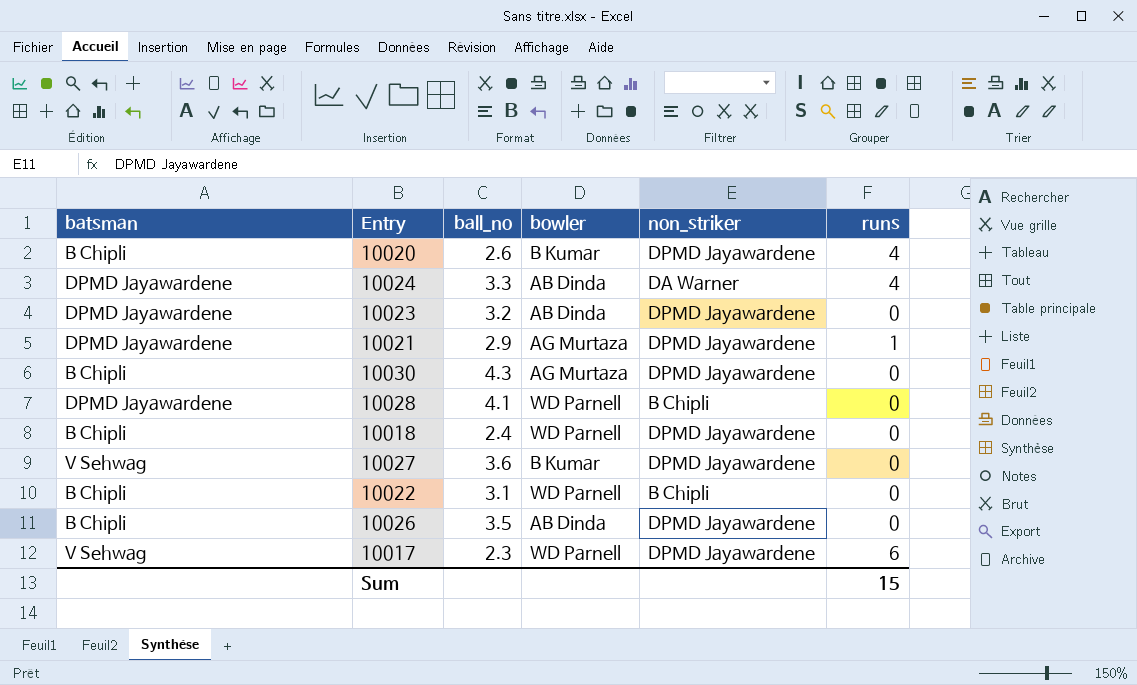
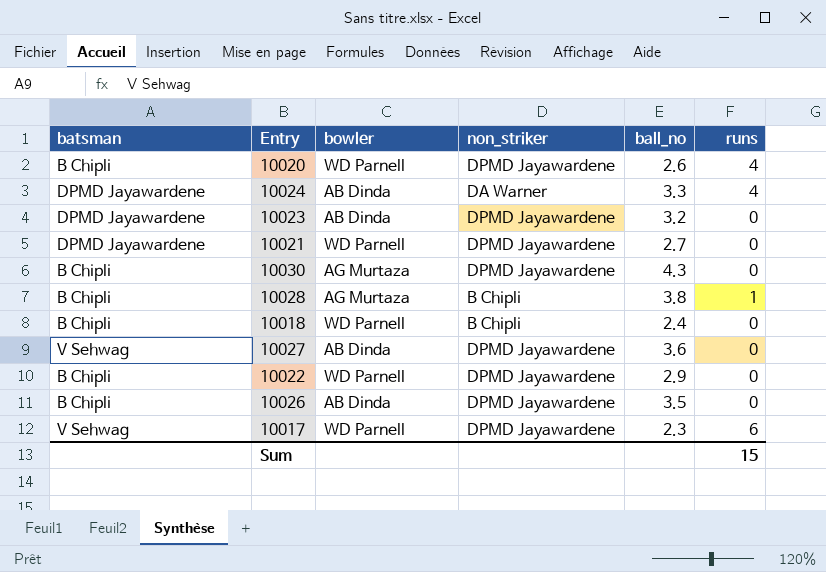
column ball_no | position: 3 -> 5
10020 | bowler: B Kumar -> WD Parnell
10021 | bowler: AG Murtaza -> WD Parnell
10021 | ball_no: 2.9 -> 2.7
10021 | runs: 1 -> 0
10028 | batsman: DPMD Jayawardene -> B Chipli
10028 | bowler: WD Parnell -> AG Murtaza
10028 | ball_no: 4.1 -> 3.8
10028 | runs: 0 -> 1
10018 | non_striker: DPMD Jayawardene -> B Chipli
10027 | bowler: B Kumar -> AB Dinda
10022 | non_striker: B Chipli -> DPMD Jayawardene
10022 | ball_no: 3.1 -> 2.9

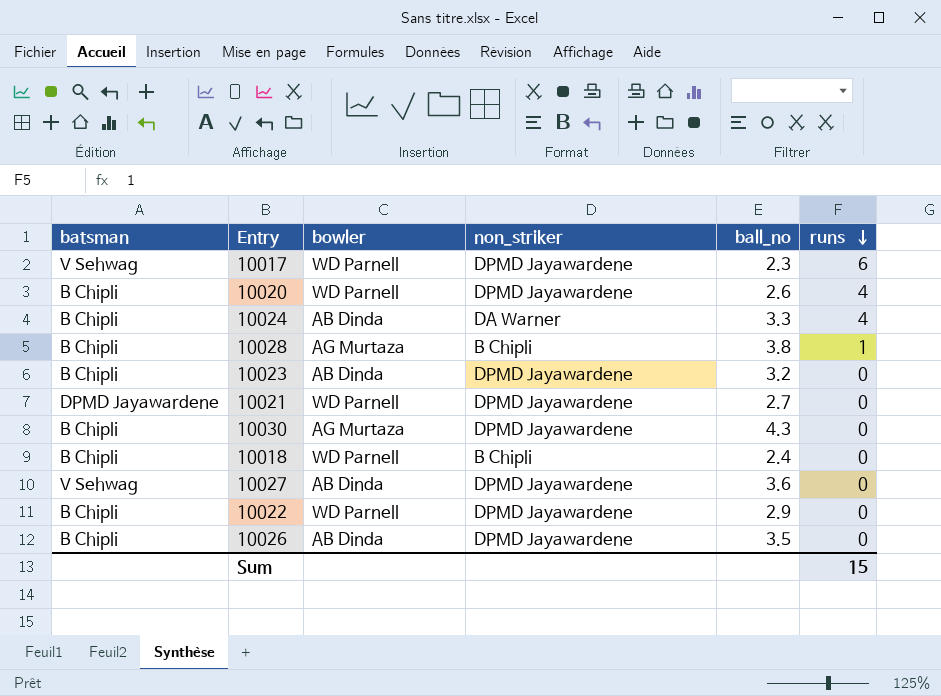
row order: none -> runs descending
10024 | batsman: DPMD Jayawardene -> B Chipli
10023 | batsman: DPMD Jayawardene -> B Chipli

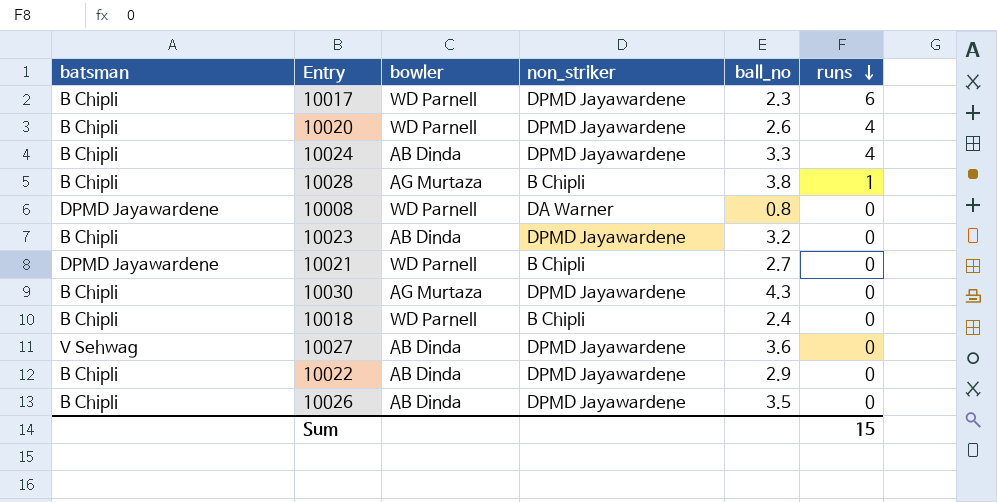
10017 | batsman: V Sehwag -> B Chipli
10024 | non_striker: DA Warner -> DPMD Jayawardene
row 10008: none -> DPMD Jayawardene | WD Parnell | DA Warner | 0.8 | 0
10021 | non_striker: DPMD Jayawardene -> B Chipli
10022 | bowler: WD Parnell -> AB Dinda

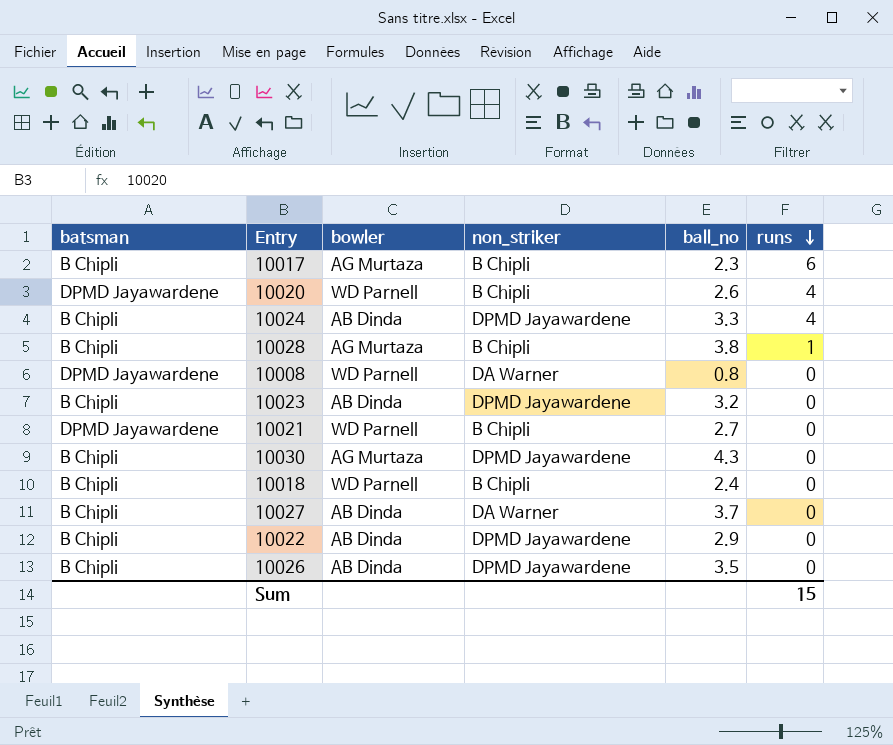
10017 | bowler: WD Parnell -> AG Murtaza
10017 | non_striker: DPMD Jayawardene -> B Chipli
10020 | batsman: B Chipli -> DPMD Jayawardene
10020 | non_striker: DPMD Jayawardene -> B Chipli
10027 | batsman: V Sehwag -> B Chipli
10027 | non_striker: DPMD Jayawardene -> DA Warner
10027 | ball_no: 3.6 -> 3.7

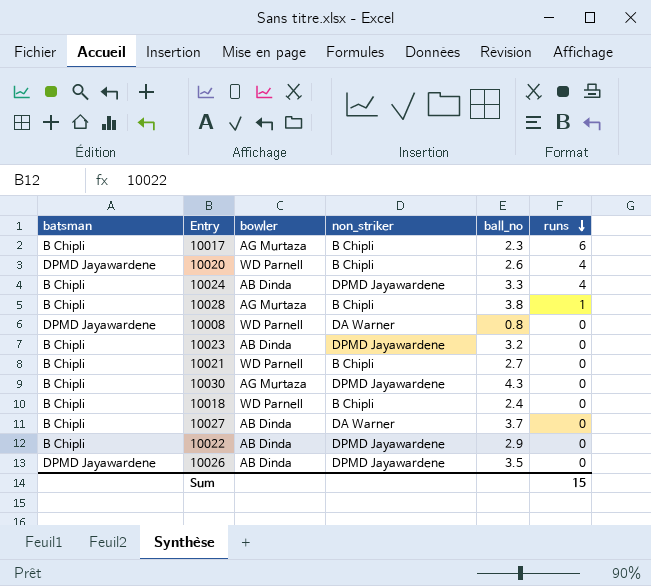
10021 | batsman: DPMD Jayawardene -> B Chipli
10026 | batsman: B Chipli -> DPMD Jayawardene

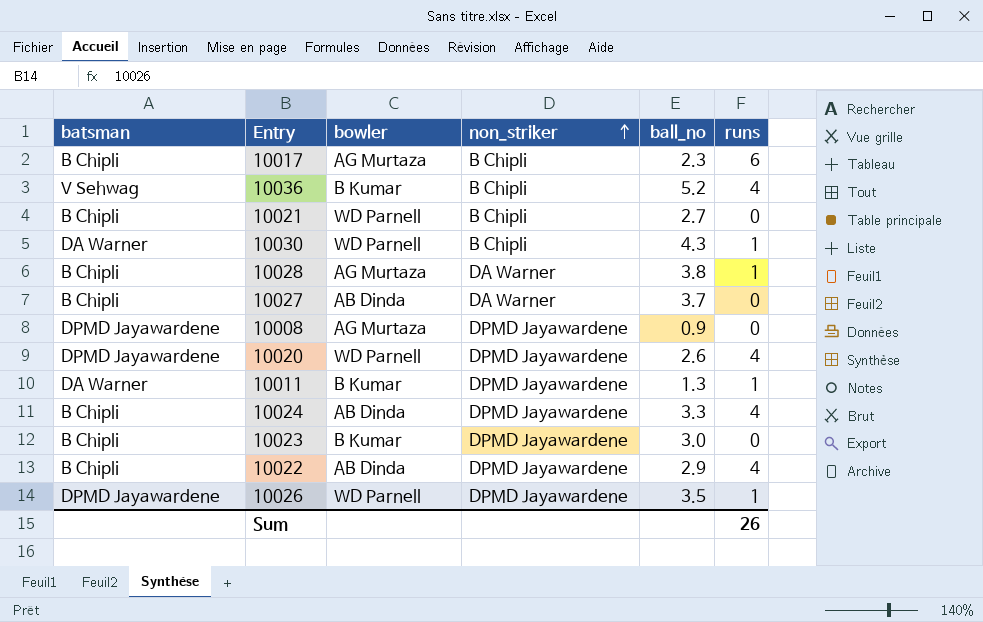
row order: runs descending -> non_striker ascending
row 10018: B Chipli | WD Parnell | B Chipli | 2.4 | 0 -> none
row 10036: none -> V Sehwag | B Kumar | B Chipli | 5.2 | 4
10030 | batsman: B Chipli -> DA Warner
10030 | bowler: AG Murtaza -> WD Parnell
10030 | non_striker: DPMD Jayawardene -> B Chipli
10030 | runs: 0 -> 1
10028 | non_striker: B Chipli -> DA Warner
10008 | bowler: WD Parnell -> AG Murtaza
10008 | non_striker: DA Warner -> DPMD Jayawardene
10008 | ball_no: 0.8 -> 0.9
10020 | non_striker: B Chipli -> DPMD Jayawardene
row 10011: none -> DA Warner | B Kumar | DPMD Jayawardene | 1.3 | 1
10023 | bowler: AB Dinda -> B Kumar
10023 | ball_no: 3.2 -> 3.0
10022 | runs: 0 -> 4
10026 | bowler: AB Dinda -> WD Parnell
10026 | runs: 0 -> 1
Sum | runs: 15 -> 26

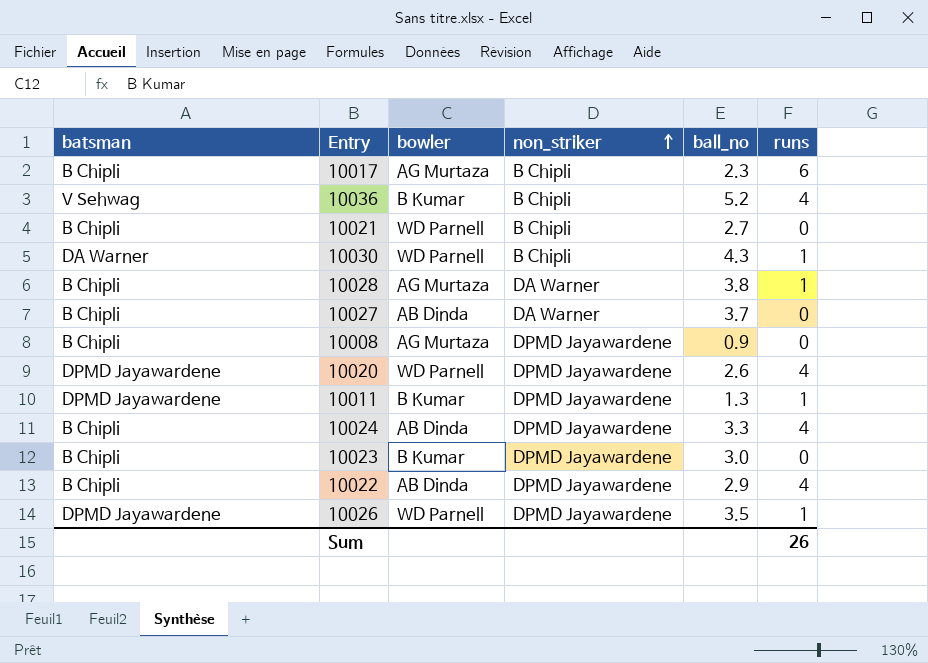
10008 | batsman: DPMD Jayawardene -> B Chipli
10011 | batsman: DA Warner -> DPMD Jayawardene

